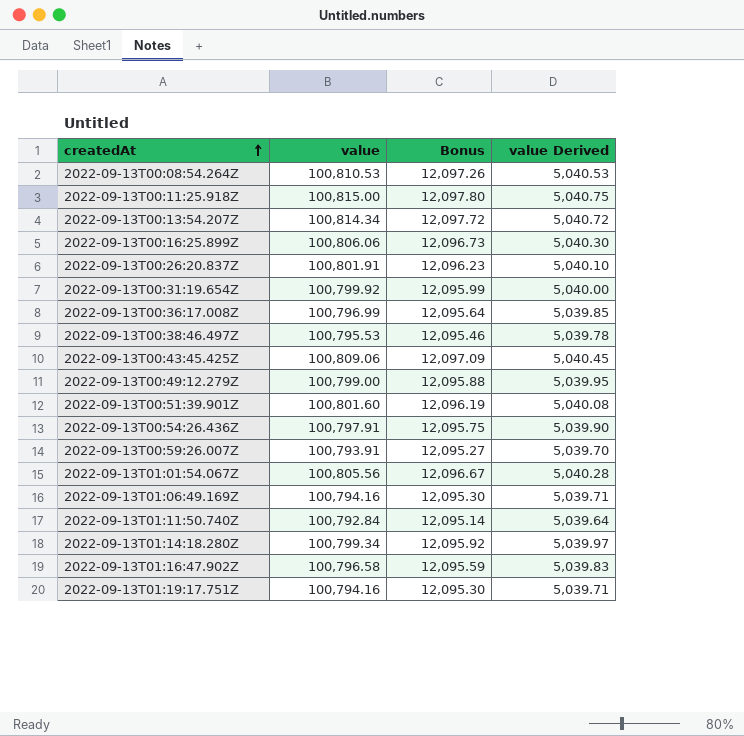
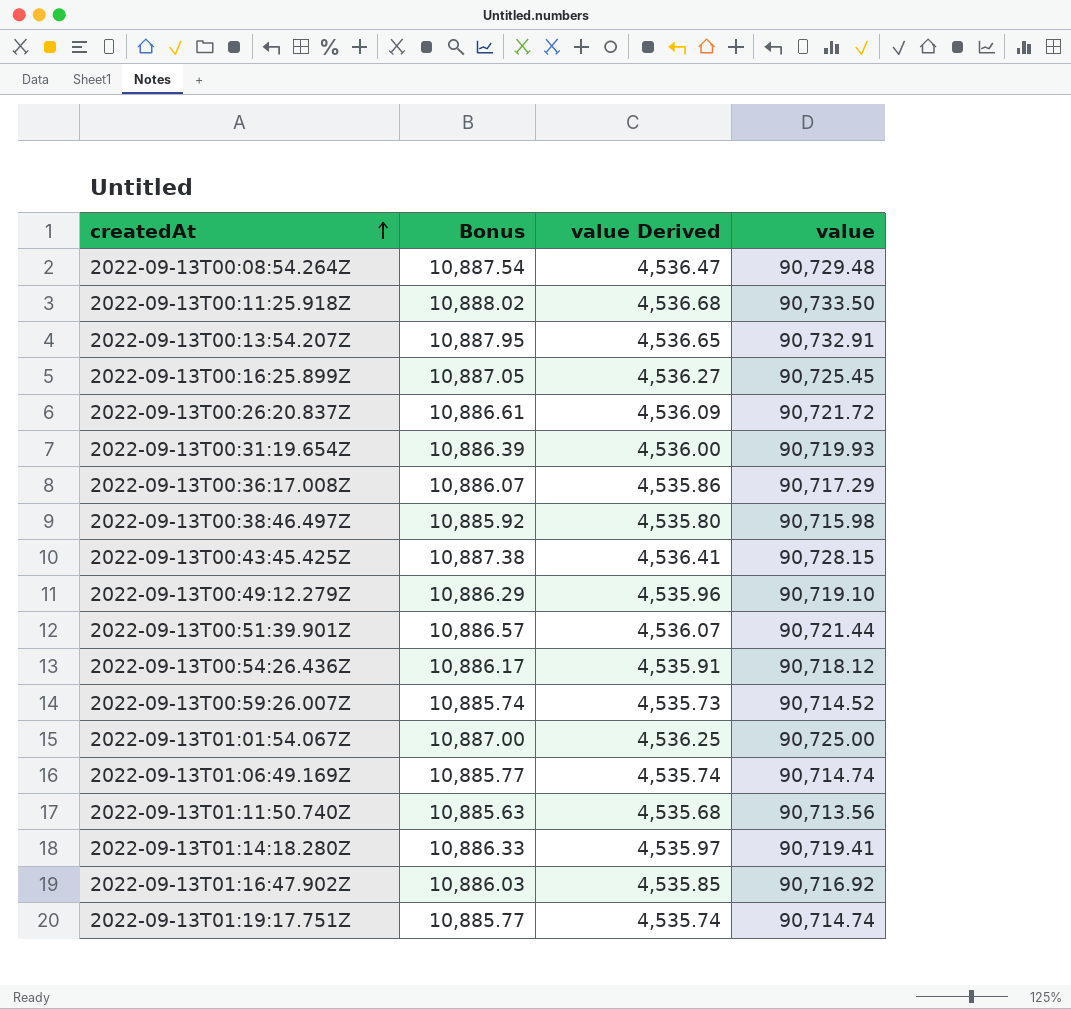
column value | position: 2 -> 4
2022-09-13T00:08:54.264Z | Bonus: 12,097.26 -> 10,887.54
2022-09-13T00:08:54.264Z | value Derived: 5,040.53 -> 4,536.47
2022-09-13T00:08:54.264Z | value: 100,810.53 -> 90,729.48
2022-09-13T00:11:25.918Z | Bonus: 12,097.80 -> 10,888.02
2022-09-13T00:11:25.918Z | value Derived: 5,040.75 -> 4,536.68
2022-09-13T00:11:25.918Z | value: 100,815.00 -> 90,733.50
2022-09-13T00:13:54.207Z | Bonus: 12,097.72 -> 10,887.95
2022-09-13T00:13:54.207Z | value Derived: 5,040.72 -> 4,536.65
2022-09-13T00:13:54.207Z | value: 100,814.34 -> 90,732.91
2022-09-13T00:16:25.899Z | Bonus: 12,096.73 -> 10,887.05
2022-09-13T00:16:25.899Z | value Derived: 5,040.30 -> 4,536.27
2022-09-13T00:16:25.899Z | value: 100,806.06 -> 90,725.45
2022-09-13T00:26:20.837Z | Bonus: 12,096.23 -> 10,886.61
2022-09-13T00:26:20.837Z | value Derived: 5,040.10 -> 4,536.09
2022-09-13T00:26:20.837Z | value: 100,801.91 -> 90,721.72
2022-09-13T00:31:19.654Z | Bonus: 12,095.99 -> 10,886.39
2022-09-13T00:31:19.654Z | value Derived: 5,040.00 -> 4,536.00
2022-09-13T00:31:19.654Z | value: 100,799.92 -> 90,719.93
2022-09-13T00:36:17.008Z | Bonus: 12,095.64 -> 10,886.07
2022-09-13T00:36:17.008Z | value Derived: 5,039.85 -> 4,535.86
2022-09-13T00:36:17.008Z | value: 100,796.99 -> 90,717.29
2022-09-13T00:38:46.497Z | Bonus: 12,095.46 -> 10,885.92
2022-09-13T00:38:46.497Z | value Derived: 5,039.78 -> 4,535.80
2022-09-13T00:38:46.497Z | value: 100,795.53 -> 90,715.98
2022-09-13T00:43:45.425Z | Bonus: 12,097.09 -> 10,887.38
2022-09-13T00:43:45.425Z | value Derived: 5,040.45 -> 4,536.41
2022-09-13T00:43:45.425Z | value: 100,809.06 -> 90,728.15
2022-09-13T00:49:12.279Z | Bonus: 12,095.88 -> 10,886.29
2022-09-13T00:49:12.279Z | value Derived: 5,039.95 -> 4,535.96
2022-09-13T00:49:12.279Z | value: 100,799.00 -> 90,719.10
2022-09-13T00:51:39.901Z | Bonus: 12,096.19 -> 10,886.57
2022-09-13T00:51:39.901Z | value Derived: 5,040.08 -> 4,536.07
2022-09-13T00:51:39.901Z | value: 100,801.60 -> 90,721.44
2022-09-13T00:54:26.436Z | Bonus: 12,095.75 -> 10,886.17
2022-09-13T00:54:26.436Z | value Derived: 5,039.90 -> 4,535.91
2022-09-13T00:54:26.436Z | value: 100,797.91 -> 90,718.12
2022-09-13T00:59:26.007Z | Bonus: 12,095.27 -> 10,885.74
2022-09-13T00:59:26.007Z | value Derived: 5,039.70 -> 4,535.73
2022-09-13T00:59:26.007Z | value: 100,793.91 -> 90,714.52
2022-09-13T01:01:54.067Z | Bonus: 12,096.67 -> 10,887.00
2022-09-13T01:01:54.067Z | value Derived: 5,040.28 -> 4,536.25
2022-09-13T01:01:54.067Z | value: 100,805.56 -> 90,725.00
2022-09-13T01:06:49.169Z | Bonus: 12,095.30 -> 10,885.77
2022-09-13T01:06:49.169Z | value Derived: 5,039.71 -> 4,535.74
2022-09-13T01:06:49.169Z | value: 100,794.16 -> 90,714.74
2022-09-13T01:11:50.740Z | Bonus: 12,095.14 -> 10,885.63
2022-09-13T01:11:50.740Z | value Derived: 5,039.64 -> 4,535.68
2022-09-13T01:11:50.740Z | value: 100,792.84 -> 90,713.56
2022-09-13T01:14:18.280Z | Bonus: 12,095.92 -> 10,886.33
2022-09-13T01:14:18.280Z | value Derived: 5,039.97 -> 4,535.97
2022-09-13T01:14:18.280Z | value: 100,799.34 -> 90,719.41
2022-09-13T01:16:47.902Z | Bonus: 12,095.59 -> 10,886.03
2022-09-13T01:16:47.902Z | value Derived: 5,039.83 -> 4,535.85
2022-09-13T01:16:47.902Z | value: 100,796.58 -> 90,716.92
2022-09-13T01:19:17.751Z | Bonus: 12,095.30 -> 10,885.77
2022-09-13T01:19:17.751Z | value Derived: 5,039.71 -> 4,535.74
2022-09-13T01:19:17.751Z | value: 100,794.16 -> 90,714.74

